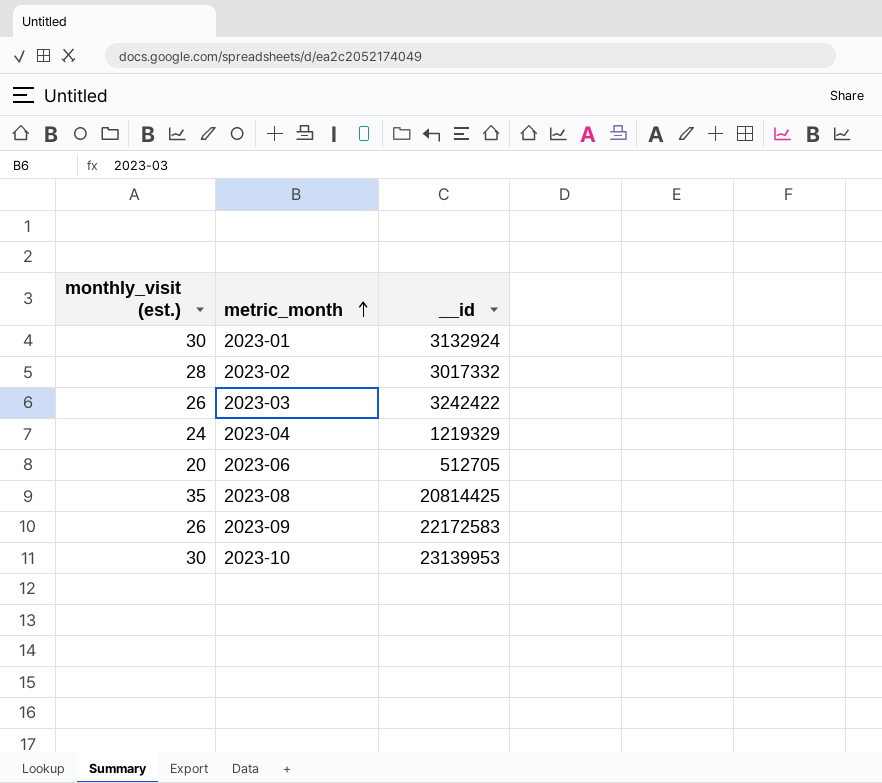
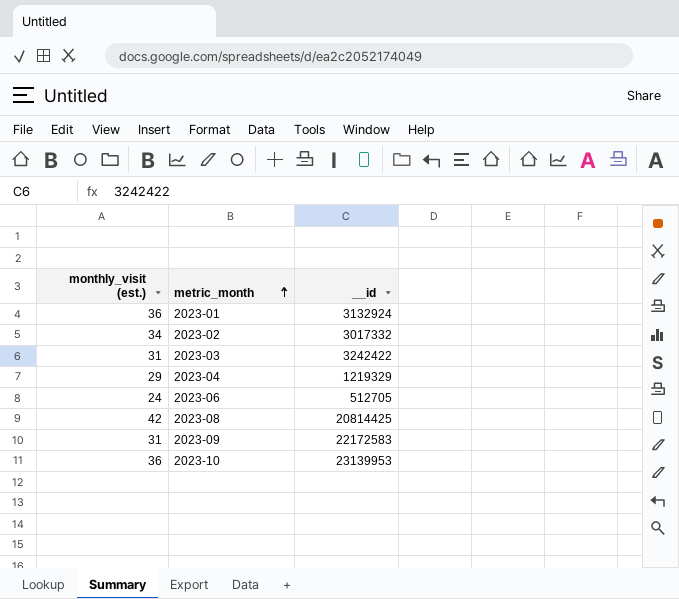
2023-01 | monthly_visit (est.): 30 -> 36
2023-02 | monthly_visit (est.): 28 -> 34
2023-03 | monthly_visit (est.): 26 -> 31
2023-04 | monthly_visit (est.): 24 -> 29
2023-06 | monthly_visit (est.): 20 -> 24
2023-08 | monthly_visit (est.): 35 -> 42
2023-09 | monthly_visit (est.): 26 -> 31
2023-10 | monthly_visit (est.): 30 -> 36

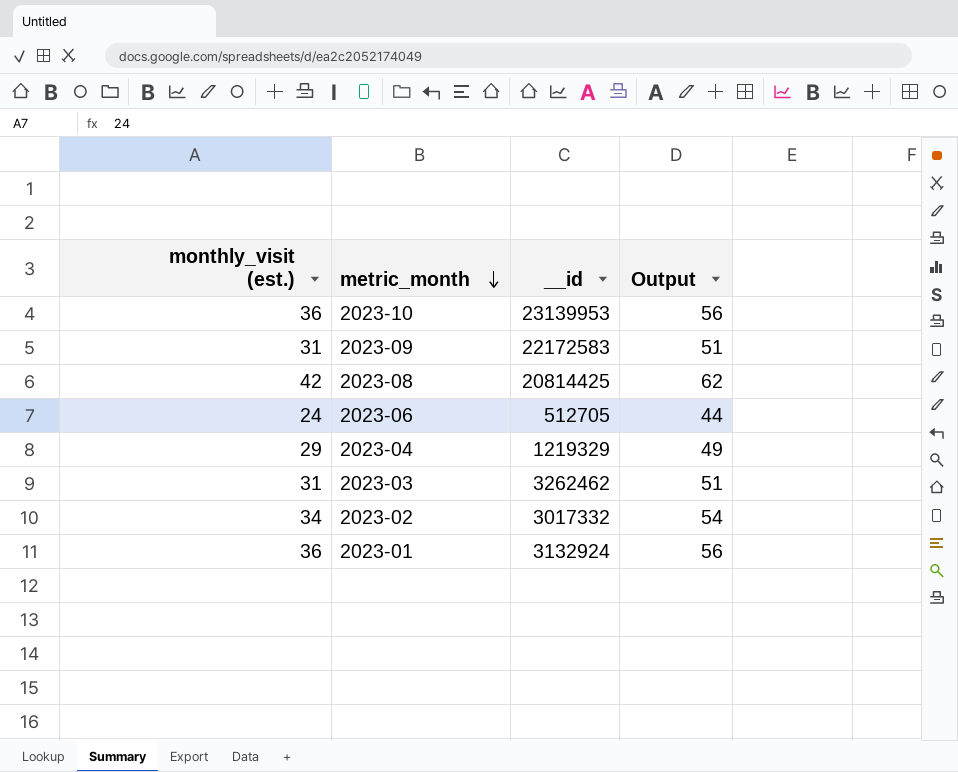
row order: metric_month ascending -> metric_month descending
column Output | formula: none -> [monthly_visit (est.)] + 20
2023-03 | __id: 3242422 -> 3262462

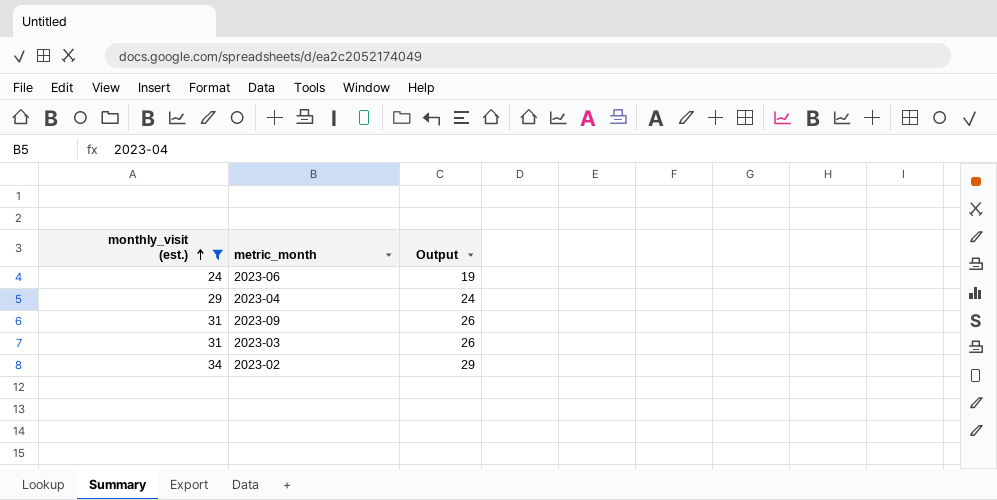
filter: none -> monthly_visit (est.) <= 34
row order: metric_month descending -> monthly_visit (est.) ascending
column __id | position: 3 -> none
column Output | formula: [monthly_visit (est.)] + 20 -> [monthly_visit (est.)] - 5

